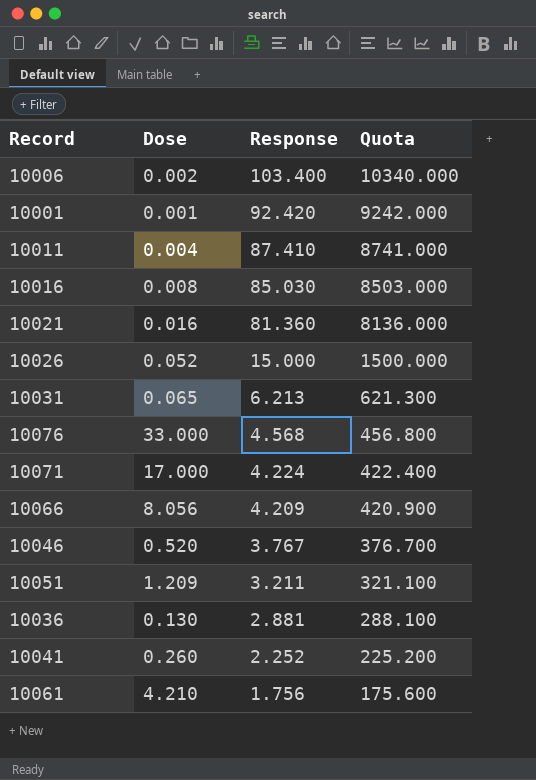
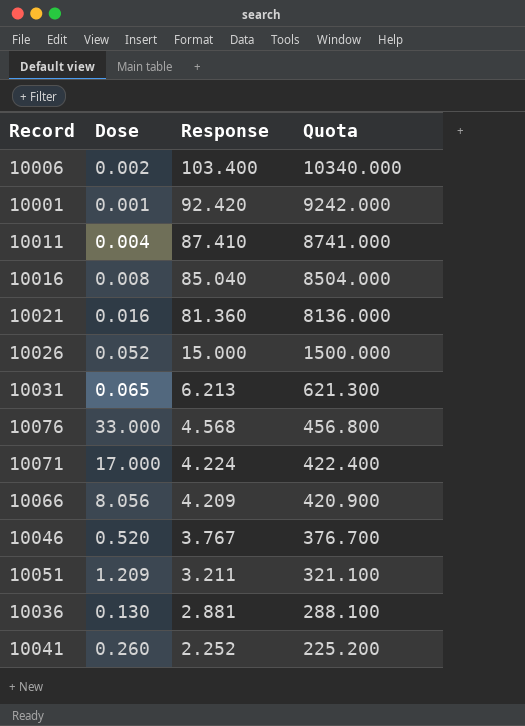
row 10061: 4.210 | 1.756 | 175.600 -> none
10016 | Response: 85.030 -> 85.040
10016 | Quota: 8503.000 -> 8504.000

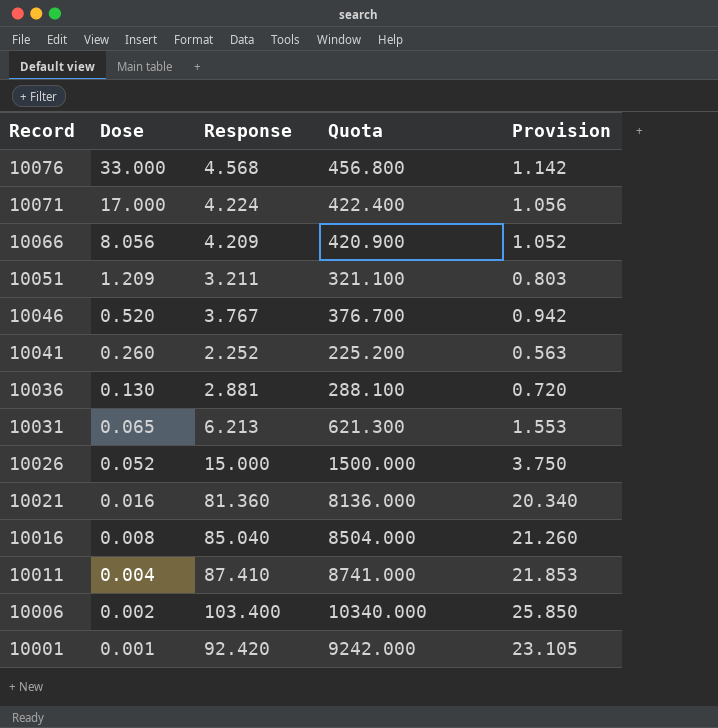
row order: Response descending -> Record descending
column Provision | formula: none -> [Response] * 0.25

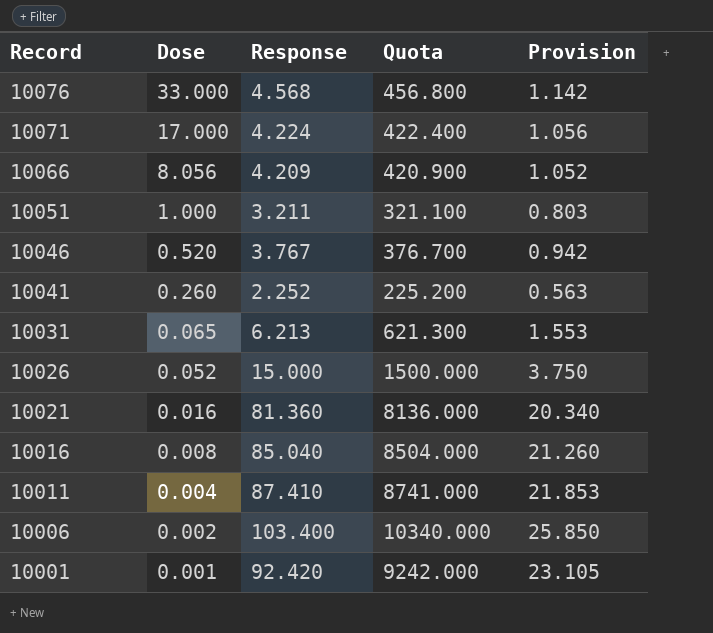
row 10036: 0.130 | 2.881 | 288.100 | 0.720 -> none
10051 | Dose: 1.209 -> 1.000

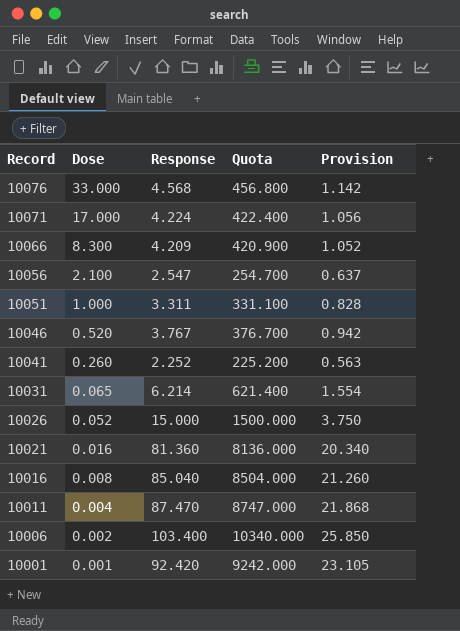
10066 | Dose: 8.056 -> 8.300
row 10056: none -> 2.100 | 2.547 | 254.700 | 0.637
10051 | Response: 3.211 -> 3.311
10051 | Quota: 321.100 -> 331.100
10051 | Provision: 0.803 -> 0.828
10031 | Response: 6.213 -> 6.214
10031 | Quota: 621.300 -> 621.400
10031 | Provision: 1.553 -> 1.554
10011 | Response: 87.410 -> 87.470
10011 | Quota: 8741.000 -> 8747.000
10011 | Provision: 21.853 -> 21.868

